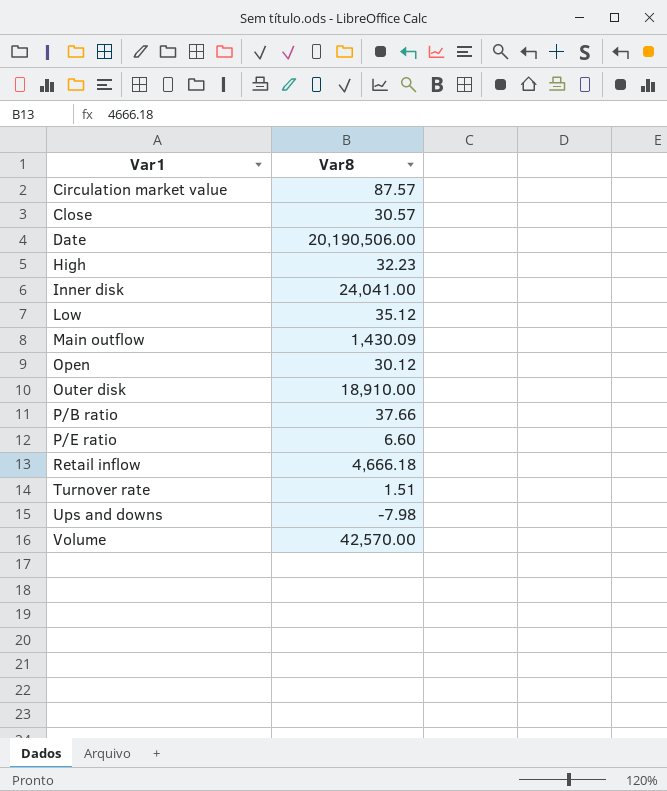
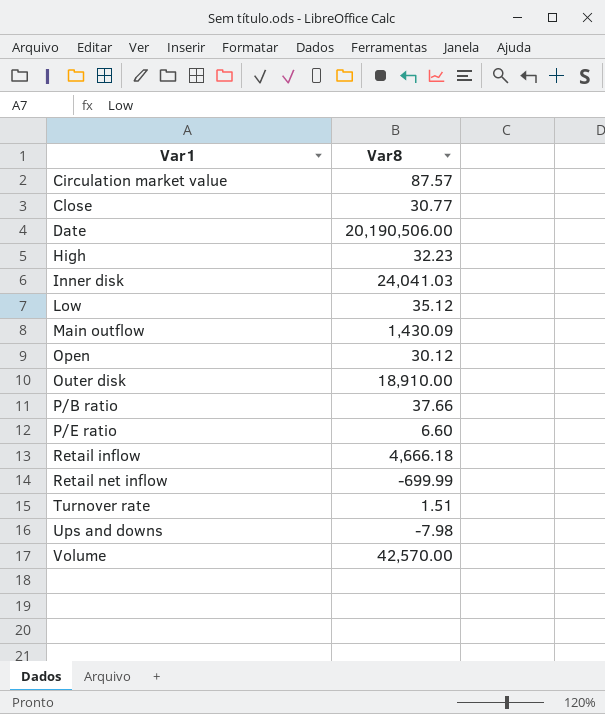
Close | Var8: 30.57 -> 30.77
Inner disk | Var8: 24,041.00 -> 24,041.03
row Retail net inflow: none -> -699.99

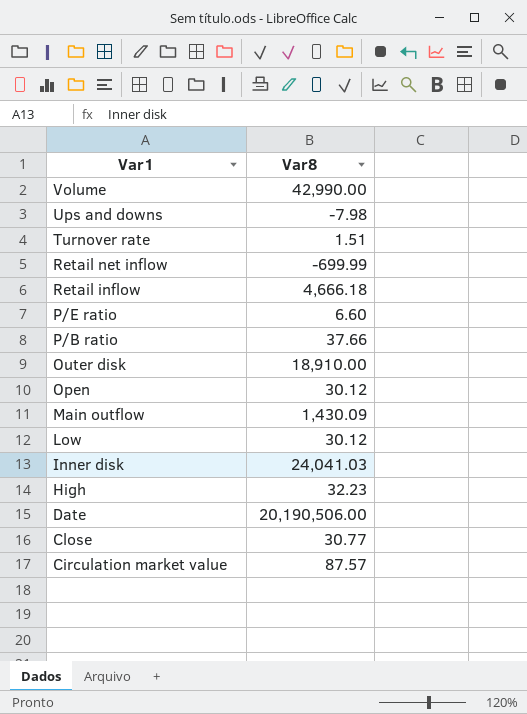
row order: Var1 ascending -> Var1 descending
Volume | Var8: 42,570.00 -> 42,990.00
Low | Var8: 35.12 -> 30.12

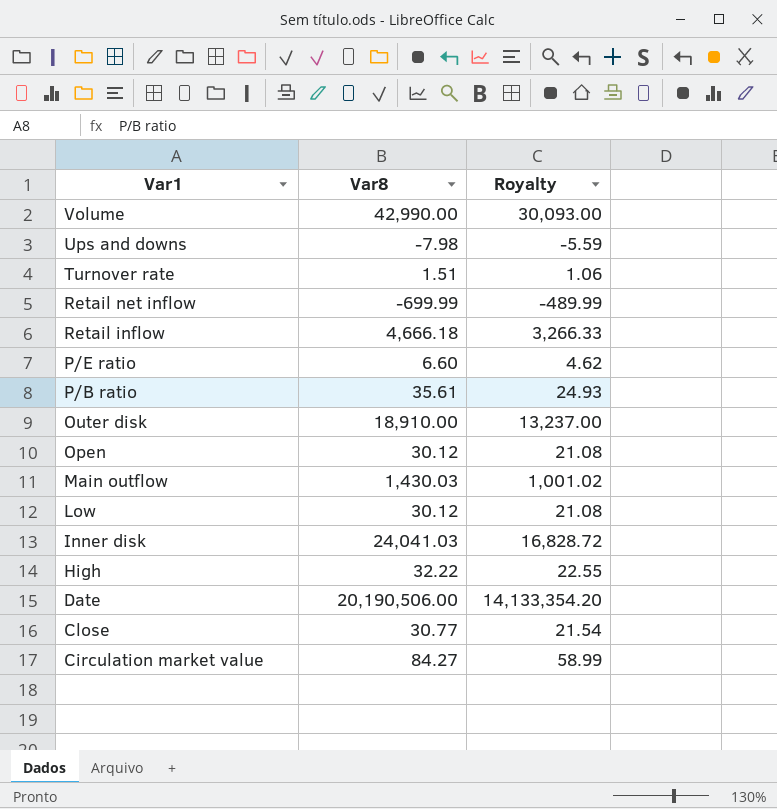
column Royalty | formula: none -> [Var8] * 0.7
P/B ratio | Var8: 37.66 -> 35.61
Main outflow | Var8: 1,430.09 -> 1,430.03
High | Var8: 32.23 -> 32.22
Circulation market value | Var8: 87.57 -> 84.27

